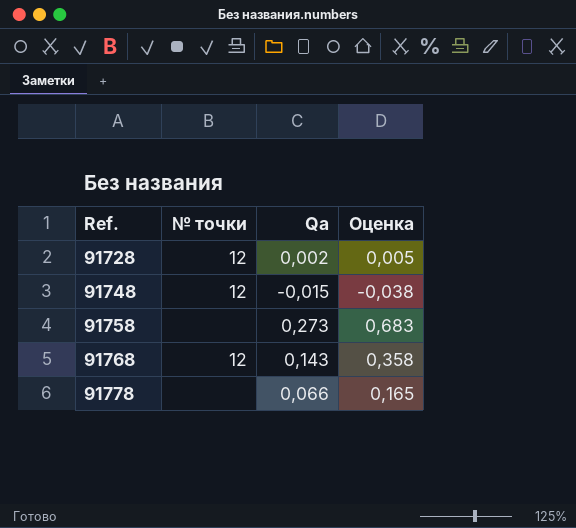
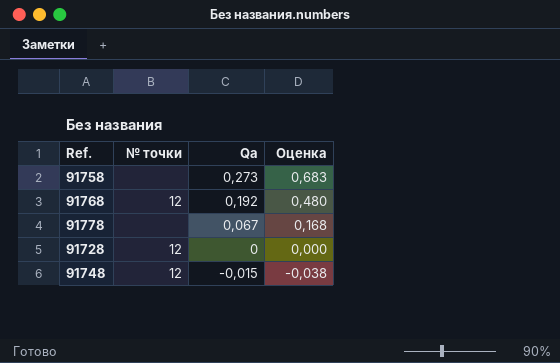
row order: Ref. ascending -> Qa descending
91768 | Qa: 0,143 -> 0,192
91768 | Оценка: 0,358 -> 0,480
91778 | Qa: 0,066 -> 0,067
91778 | Оценка: 0,165 -> 0,168
91728 | Qa: 0,002 -> 0
91728 | Оценка: 0,005 -> 0,000

